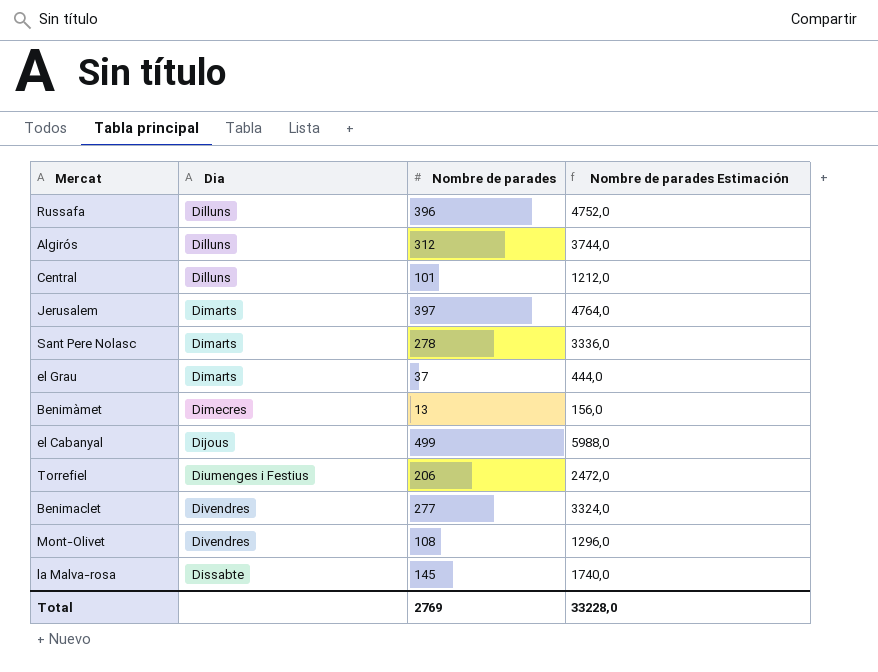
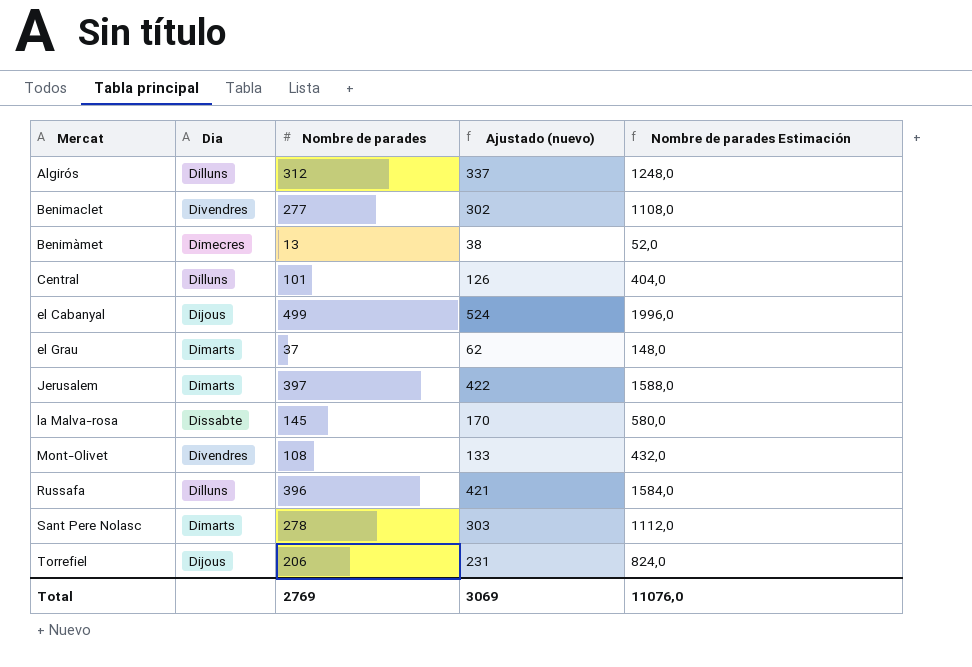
row order: none -> Mercat ascending
column Ajustado (nuevo) | formula: none -> [Nombre de parades] + 25
column Nombre de parades Estimación | formula: [Nombre de parades] * 12 -> [Nombre de parades] * 4
Torrefiel | Dia: Diumenges i Festius -> Dijous
Total | Nombre de parades Estimación: 33228,0 -> 11076,0

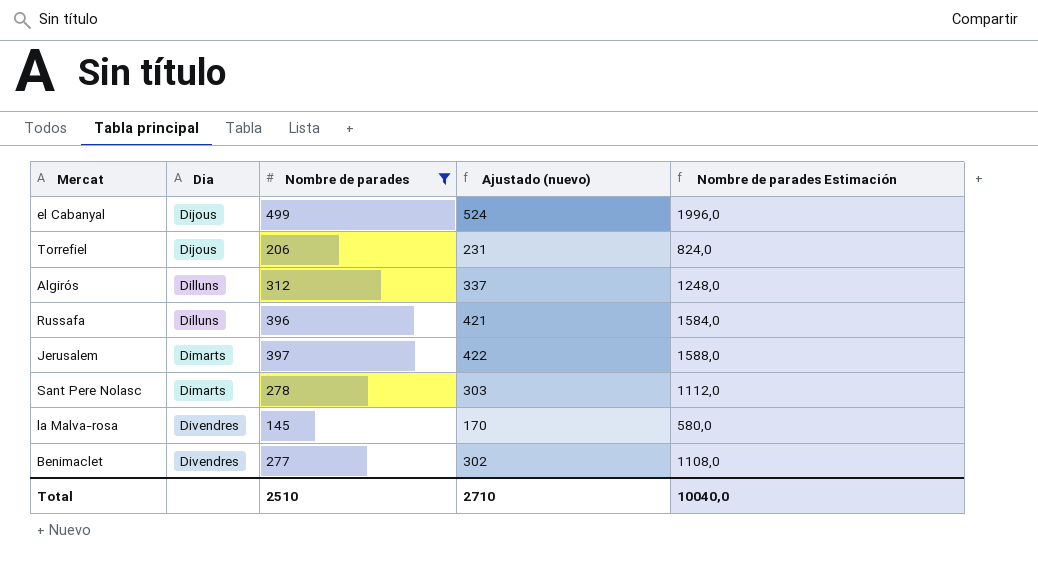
filter: none -> Nombre de parades >= 145
row order: Mercat ascending -> Dia ascending
la Malva-rosa | Dia: Dissabte -> Divendres
Total | Nombre de parades: 2769 -> 2510
Total | Ajustado (nuevo): 3069 -> 2710
Total | Nombre de parades Estimación: 11076,0 -> 10040,0

